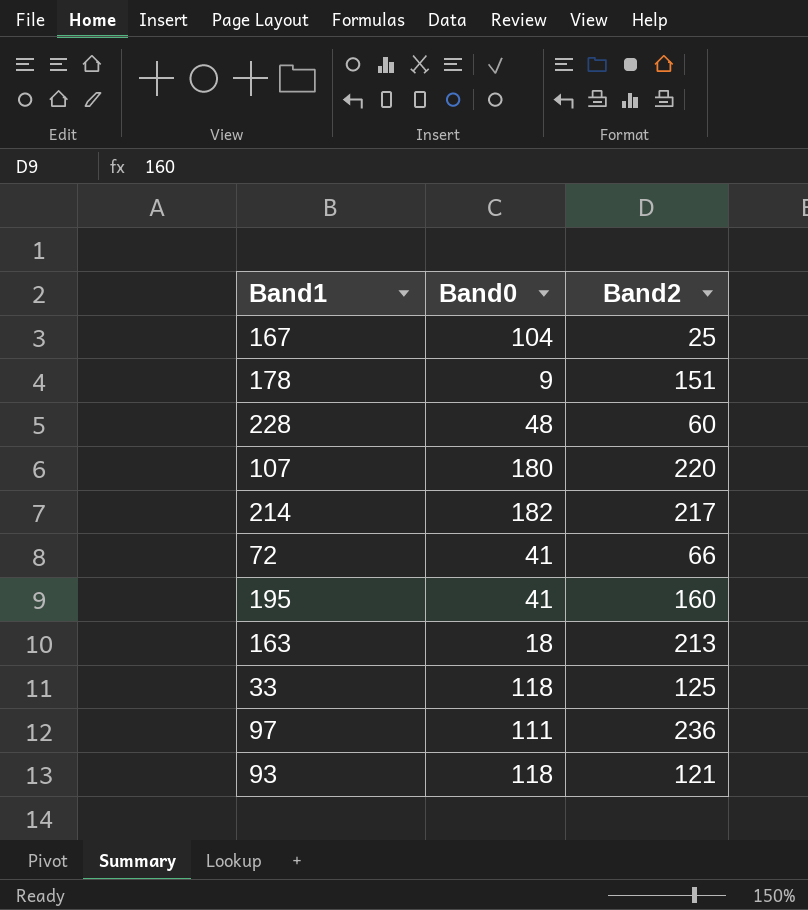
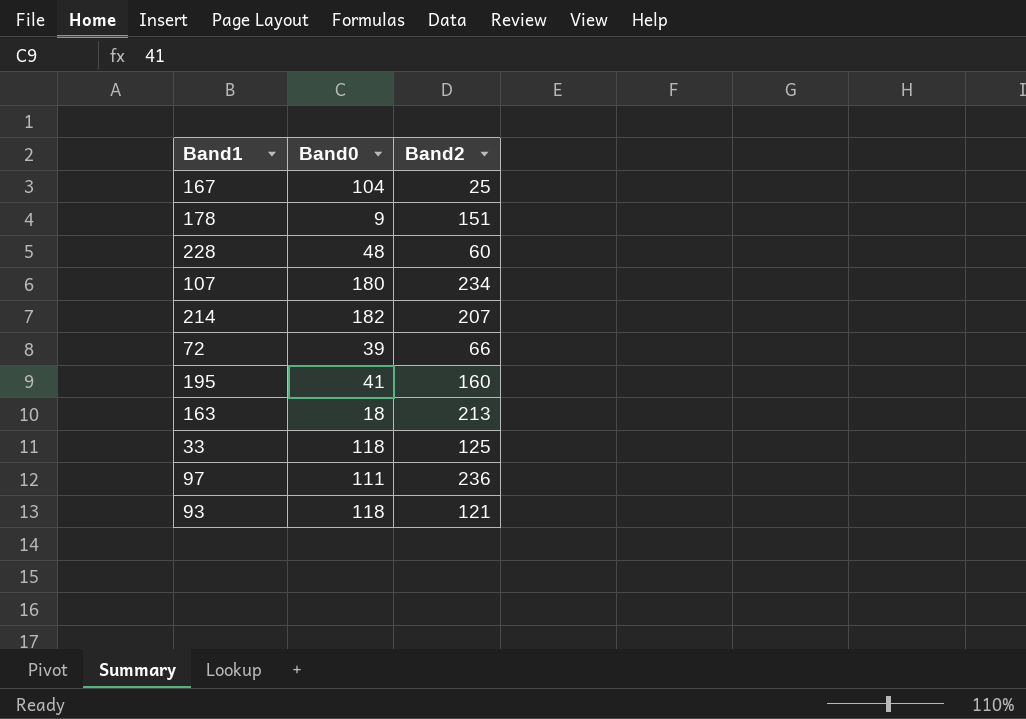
107 | Band2: 220 -> 234
214 | Band2: 217 -> 207
72 | Band0: 41 -> 39

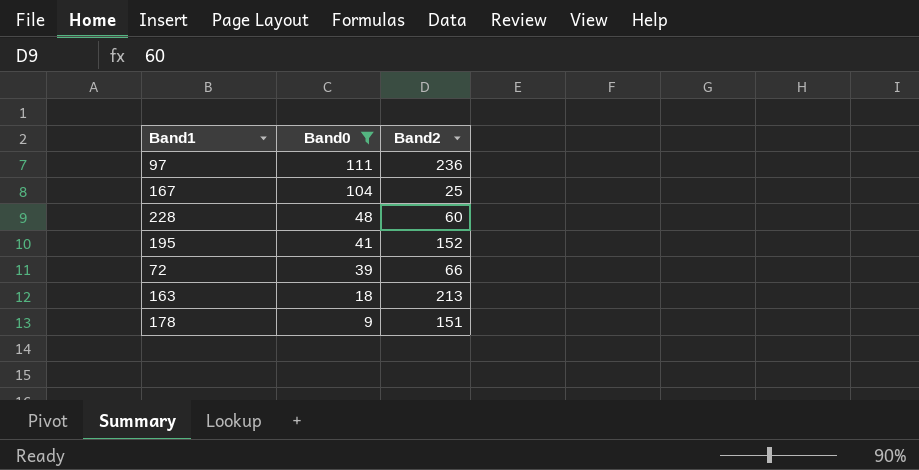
filter: none -> Band0 <= 111
row order: none -> Band0 descending
195 | Band2: 160 -> 152

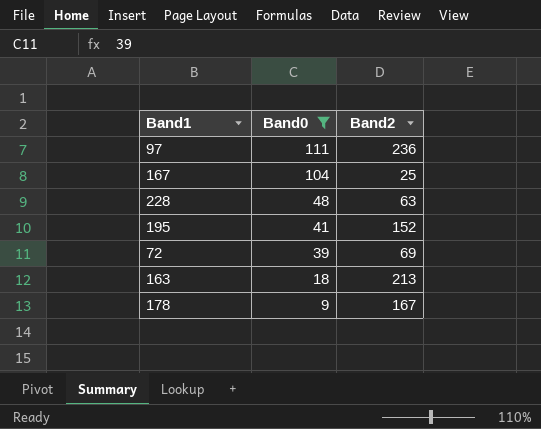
228 | Band2: 60 -> 63
72 | Band2: 66 -> 69
178 | Band2: 151 -> 167

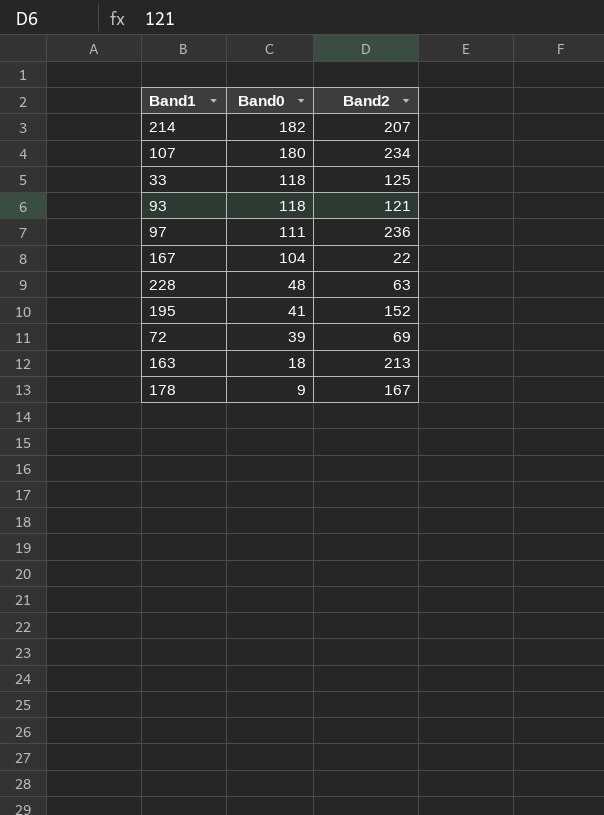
filter: Band0 <= 111 -> none
167 | Band2: 25 -> 22

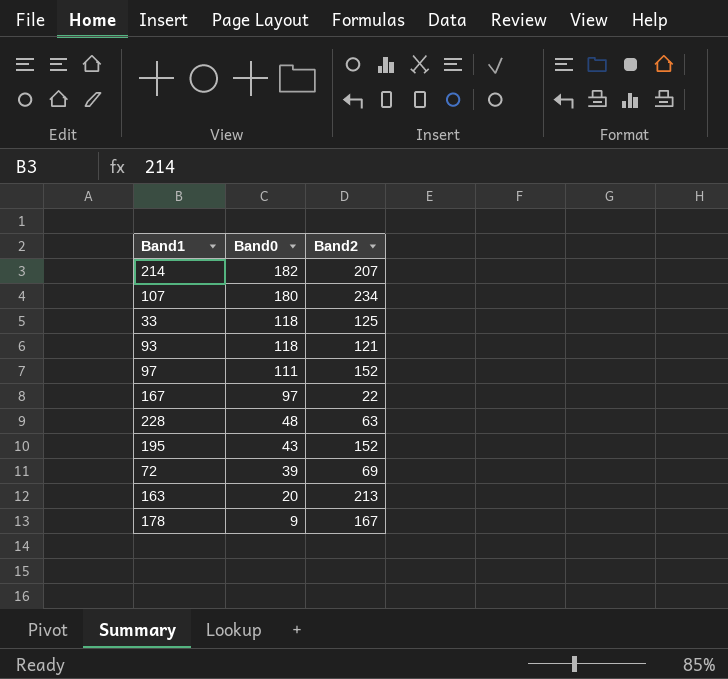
97 | Band2: 236 -> 152
167 | Band0: 104 -> 97
195 | Band0: 41 -> 43
163 | Band0: 18 -> 20

